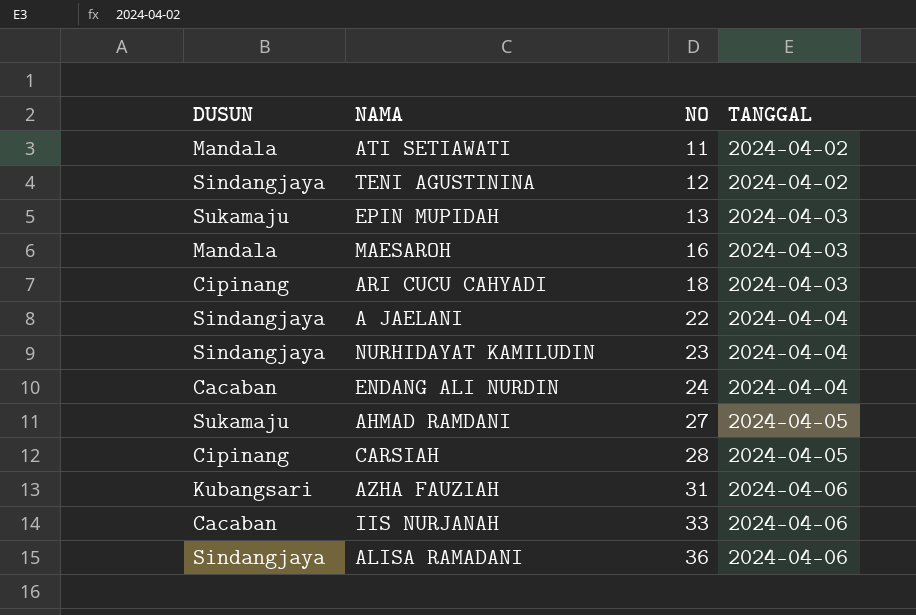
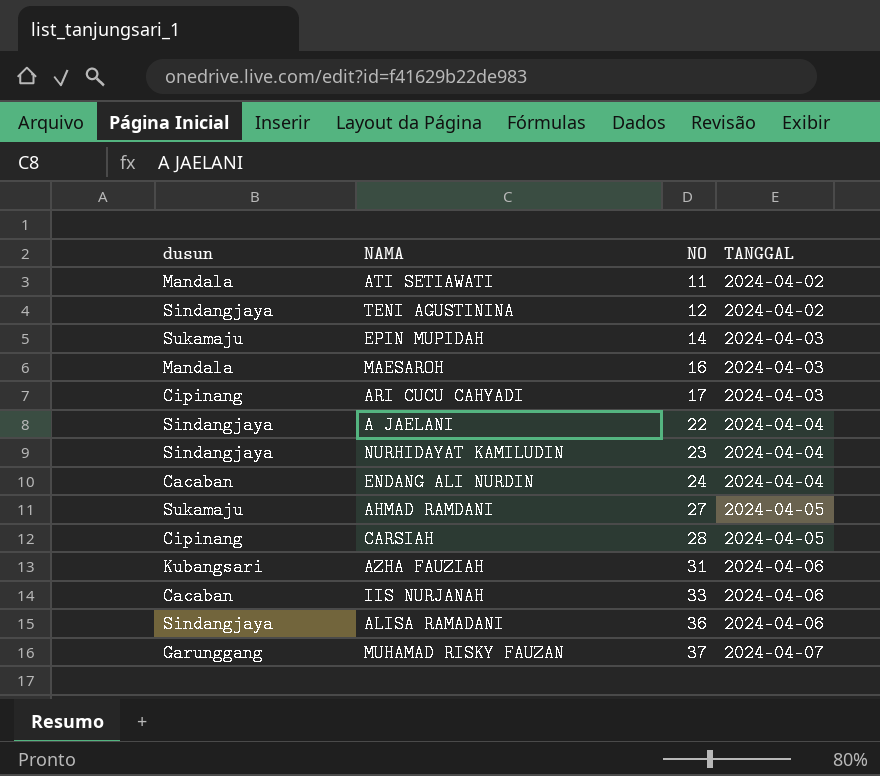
column name: DUSUN -> dusun
EPIN MUPIDAH | NO: 13 -> 14
ARI CUCU CAHYADI | NO: 18 -> 17
row MUHAMAD RISKY FAUZAN: none -> Garunggang | 37 | 2024-04-07

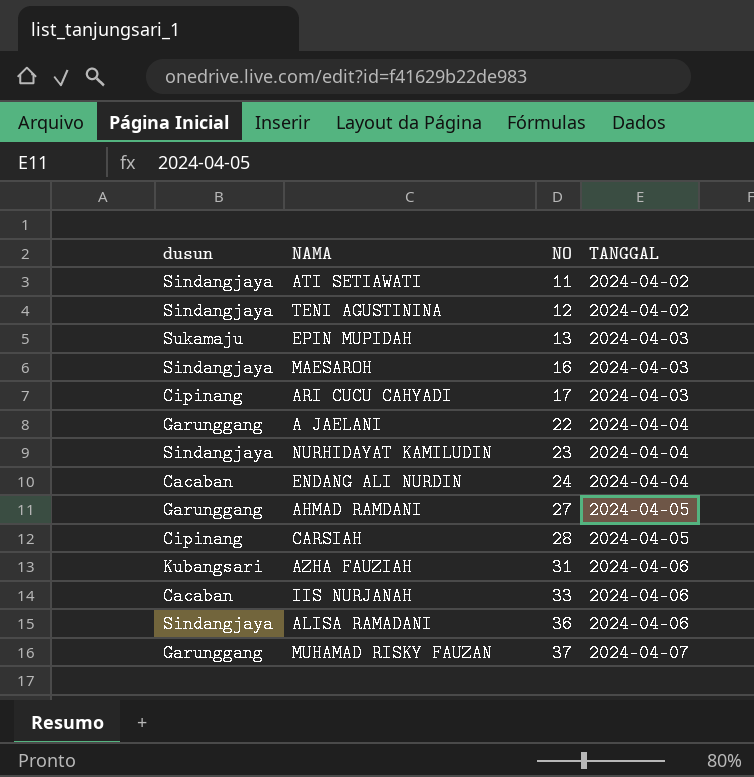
ATI SETIAWATI | dusun: Mandala -> Sindangjaya
EPIN MUPIDAH | NO: 14 -> 13
MAESAROH | dusun: Mandala -> Sindangjaya
A JAELANI | dusun: Sindangjaya -> Garunggang
AHMAD RAMDANI | dusun: Sukamaju -> Garunggang

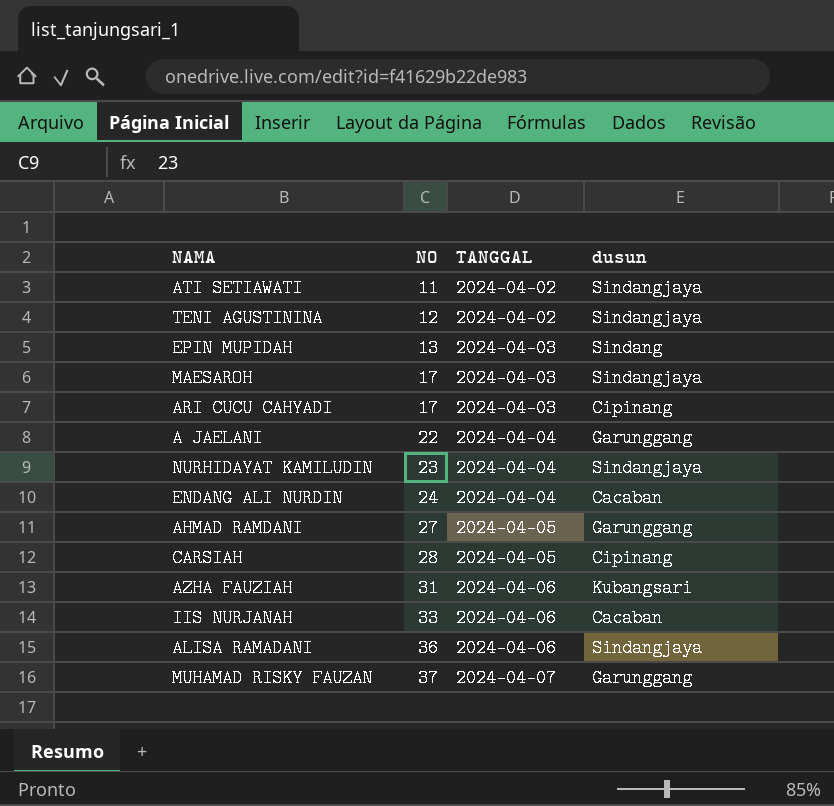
column dusun | position: 1 -> 4
EPIN MUPIDAH | dusun: Sukamaju -> Sindang
MAESAROH | NO: 16 -> 17

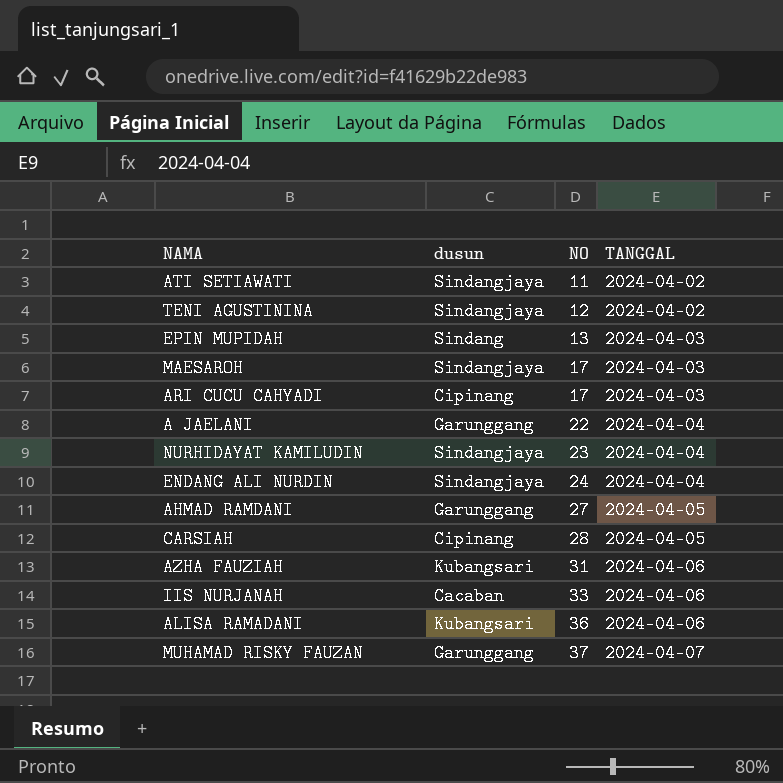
column dusun | position: 4 -> 2
ENDANG ALI NURDIN | dusun: Cacaban -> Sindangjaya
ALISA RAMADANI | dusun: Sindangjaya -> Kubangsari

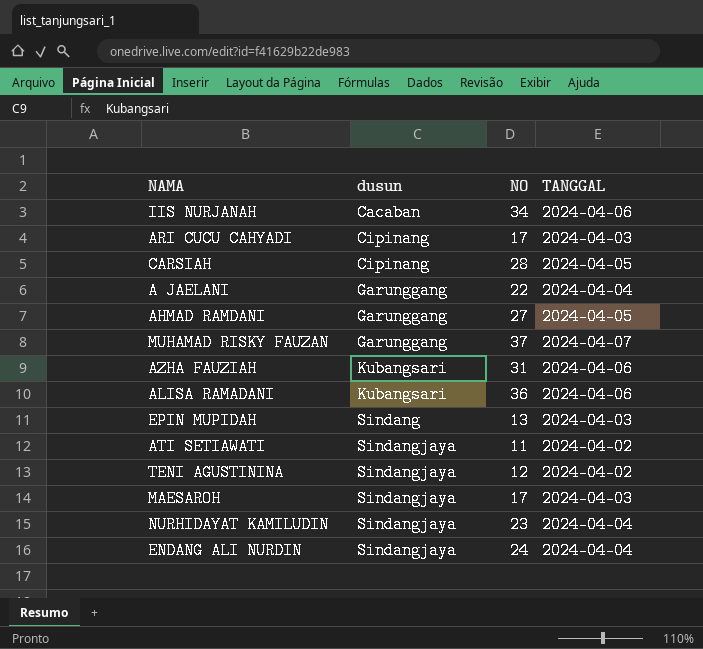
row order: NO ascending -> dusun ascending
IIS NURJANAH | NO: 33 -> 34

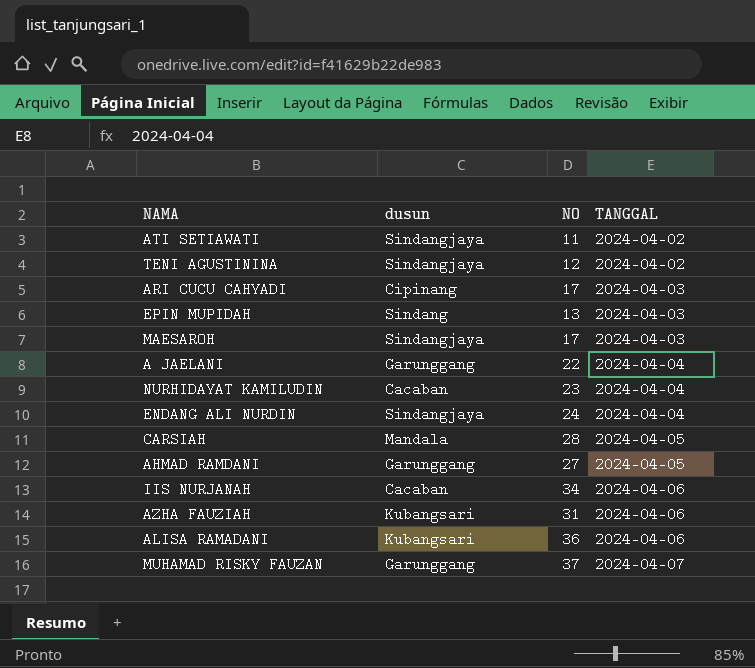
row order: dusun ascending -> TANGGAL ascending
NURHIDAYAT KAMILUDIN | dusun: Sindangjaya -> Cacaban
CARSIAH | dusun: Cipinang -> Mandala

